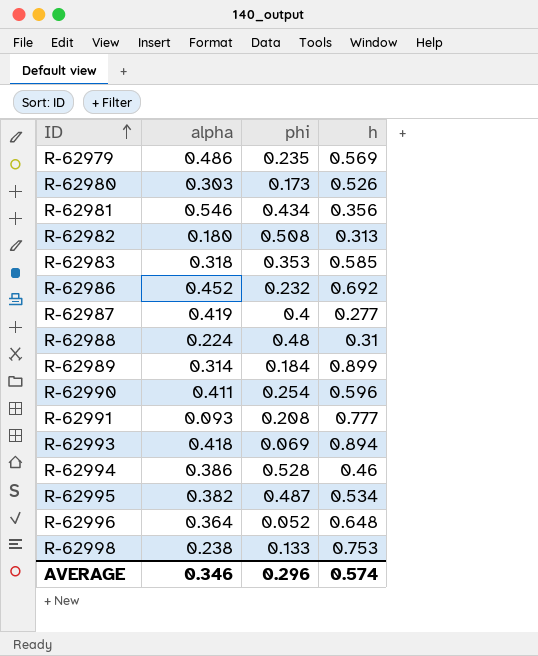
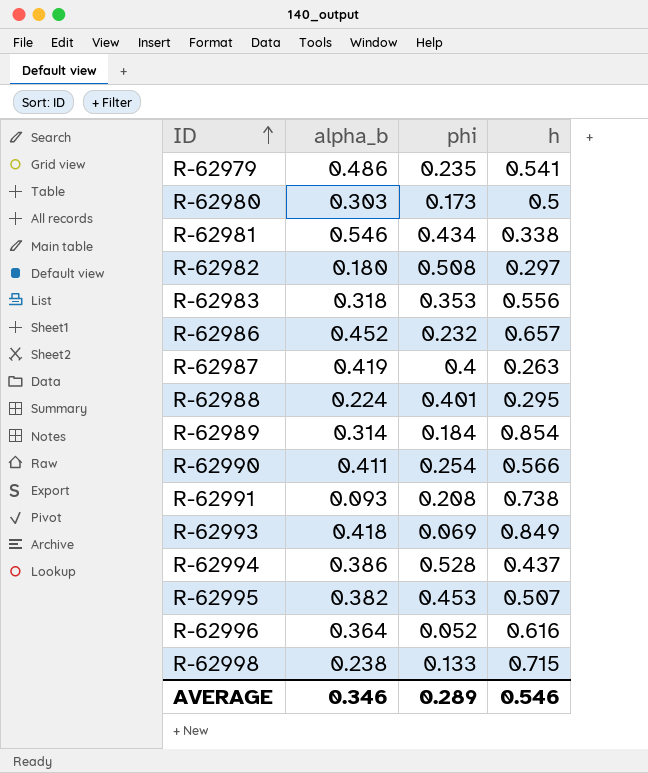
column name: alpha -> alpha_b
R-62979 | h: 0.569 -> 0.541
R-62980 | h: 0.526 -> 0.5
R-62981 | h: 0.356 -> 0.338
R-62982 | h: 0.313 -> 0.297
R-62983 | h: 0.585 -> 0.556
R-62986 | h: 0.692 -> 0.657
R-62987 | h: 0.277 -> 0.263
R-62988 | phi: 0.48 -> 0.401
R-62988 | h: 0.31 -> 0.295
R-62989 | h: 0.899 -> 0.854
R-62990 | h: 0.596 -> 0.566
R-62991 | h: 0.777 -> 0.738
R-62993 | h: 0.894 -> 0.849
R-62994 | h: 0.46 -> 0.437
R-62995 | phi: 0.487 -> 0.453
R-62995 | h: 0.534 -> 0.507
R-62996 | h: 0.648 -> 0.616
R-62998 | h: 0.753 -> 0.715
AVERAGE | phi: 0.296 -> 0.289
AVERAGE | h: 0.574 -> 0.546

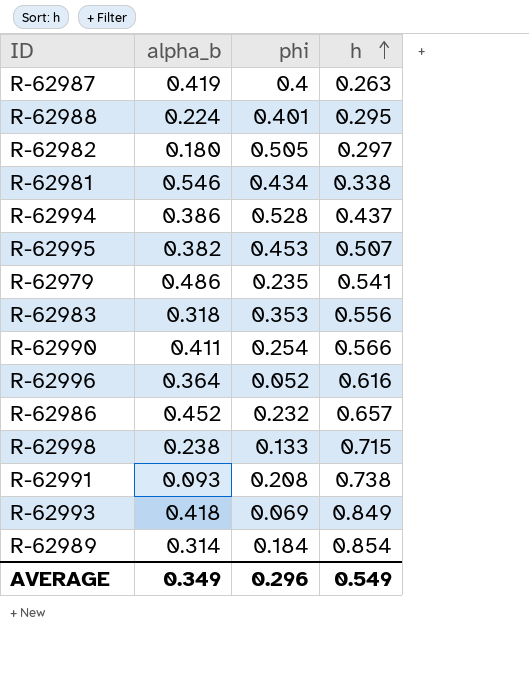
row order: ID ascending -> h ascending
row R-62980: 0.303 | 0.173 | 0.5 -> none
R-62982 | phi: 0.508 -> 0.505
AVERAGE | alpha_b: 0.346 -> 0.349
AVERAGE | phi: 0.289 -> 0.296
AVERAGE | h: 0.546 -> 0.549

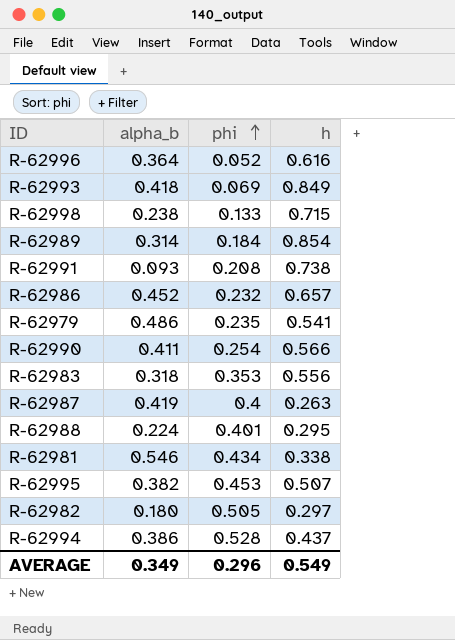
row order: h ascending -> phi ascending

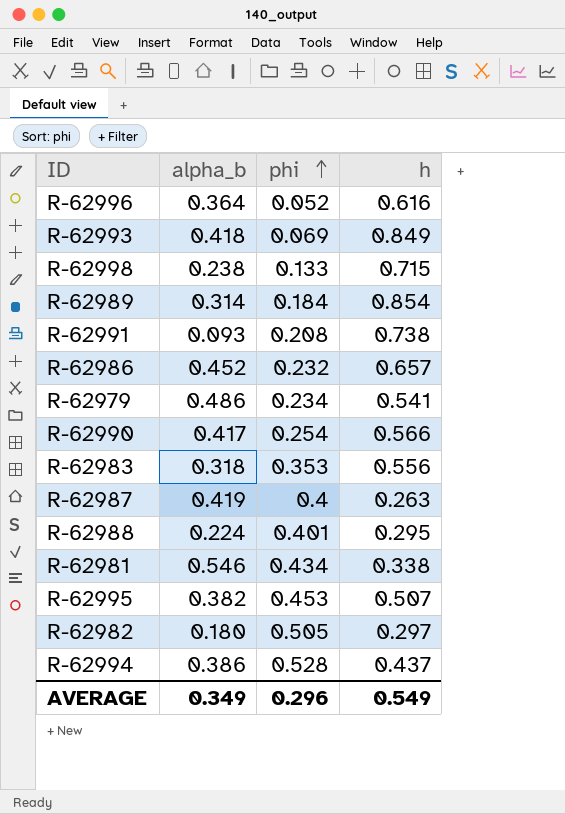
R-62979 | phi: 0.235 -> 0.234
R-62990 | alpha_b: 0.411 -> 0.417

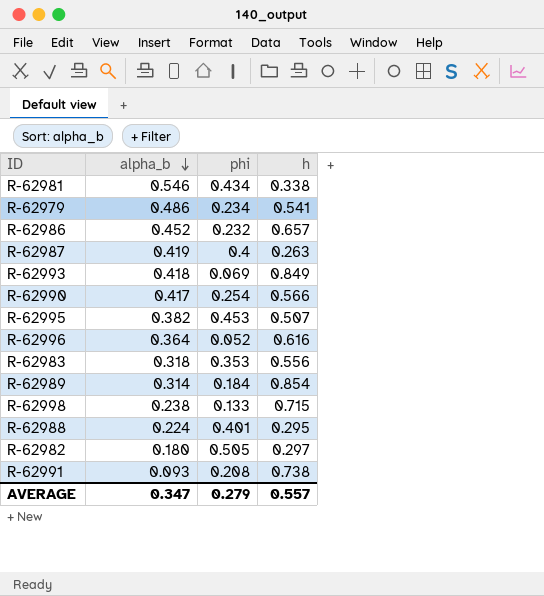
row order: phi ascending -> alpha_b descending
row R-62994: 0.386 | 0.528 | 0.437 -> none
AVERAGE | alpha_b: 0.349 -> 0.347
AVERAGE | phi: 0.296 -> 0.279
AVERAGE | h: 0.549 -> 0.557

